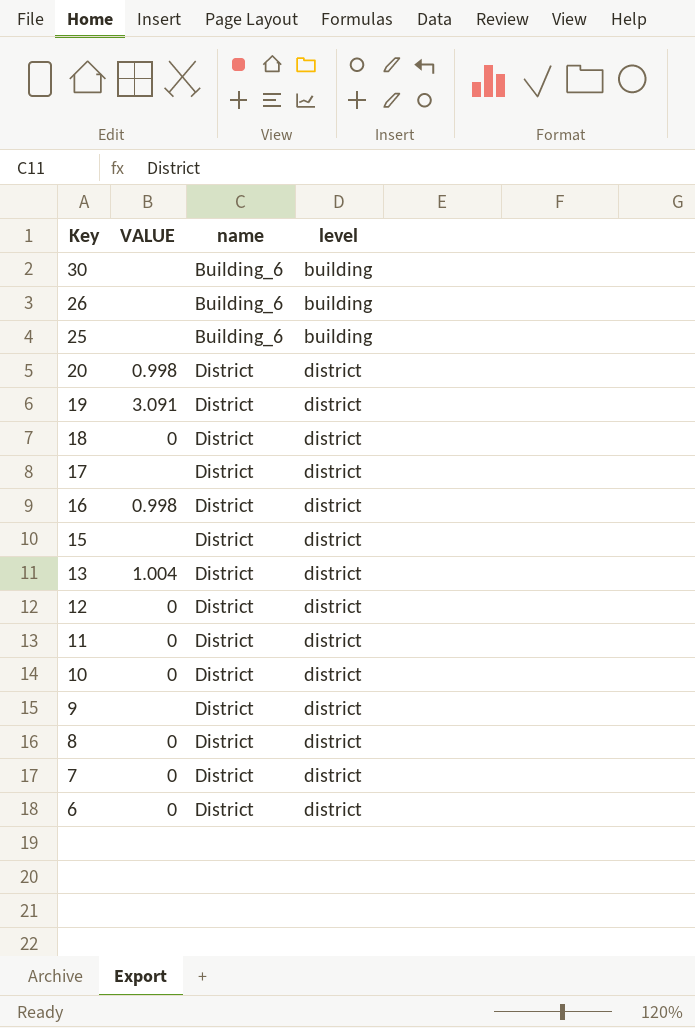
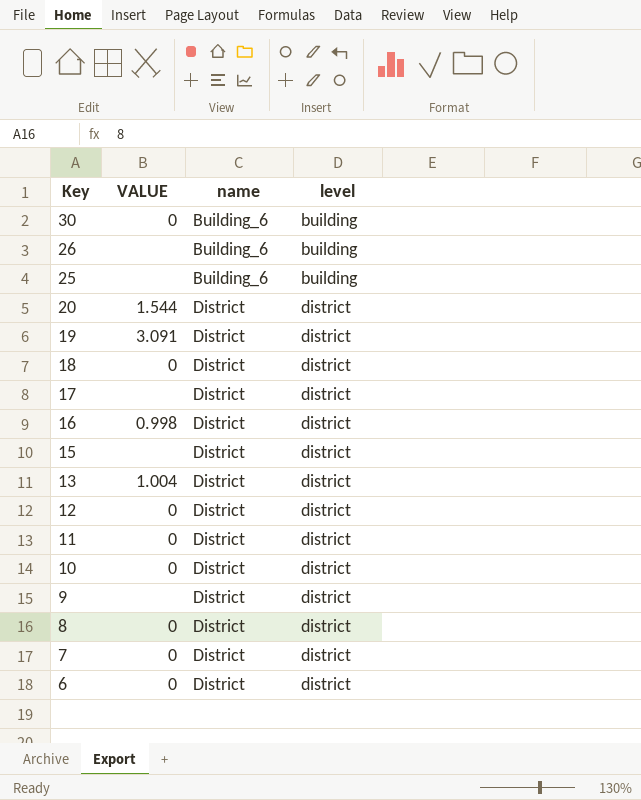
30 | VALUE: none -> 0
20 | VALUE: 0.998 -> 1.544

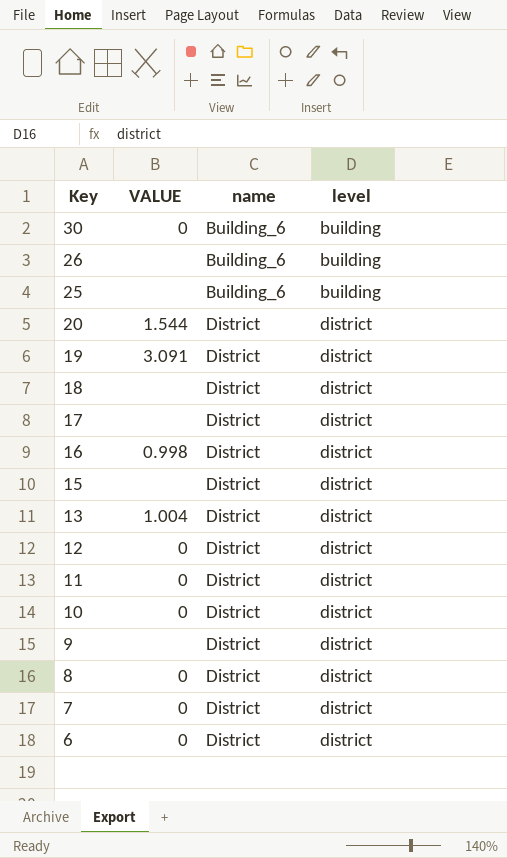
18 | VALUE: 0 -> none

